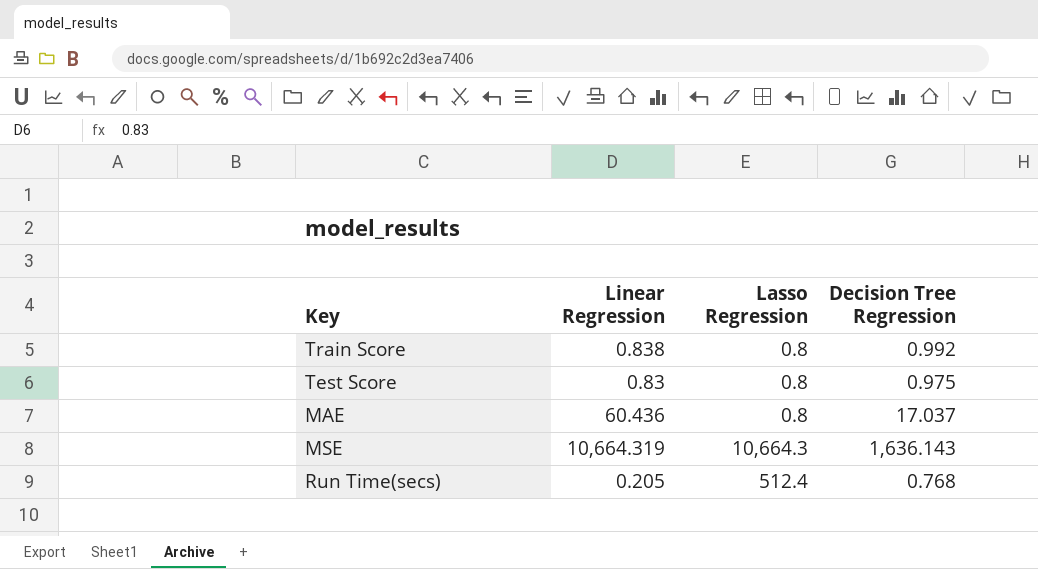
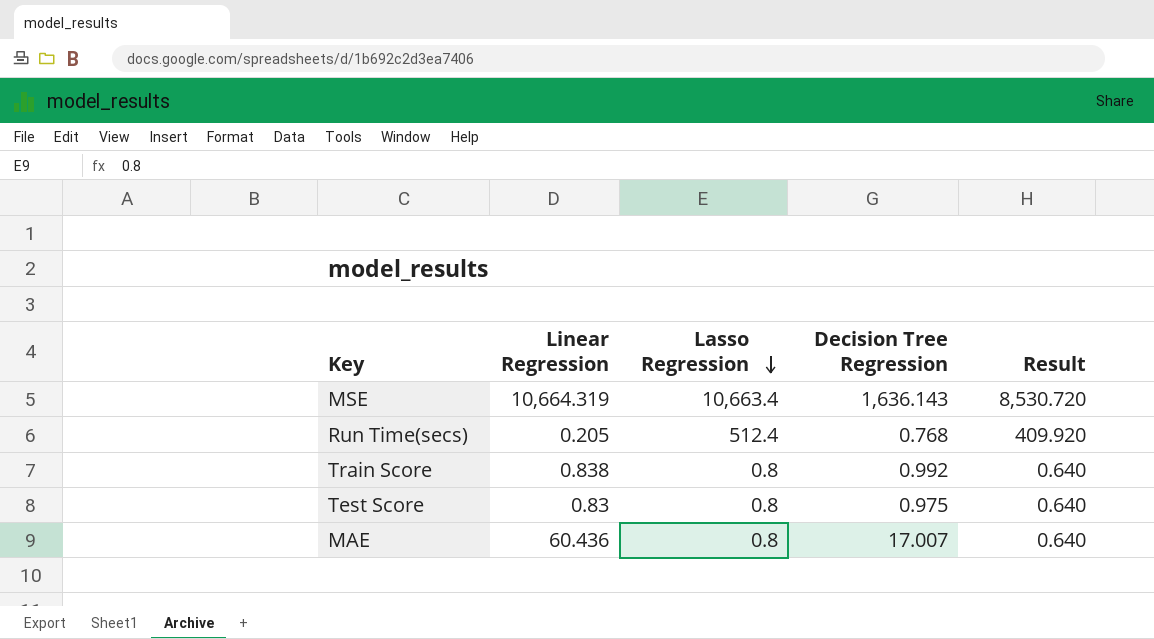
row order: none -> Lasso Regression descending
column Result | formula: none -> [Lasso Regression] * 0.8
MSE | Lasso Regression: 10,664.3 -> 10,663.4
MAE | Decision Tree Regression: 17.037 -> 17.007

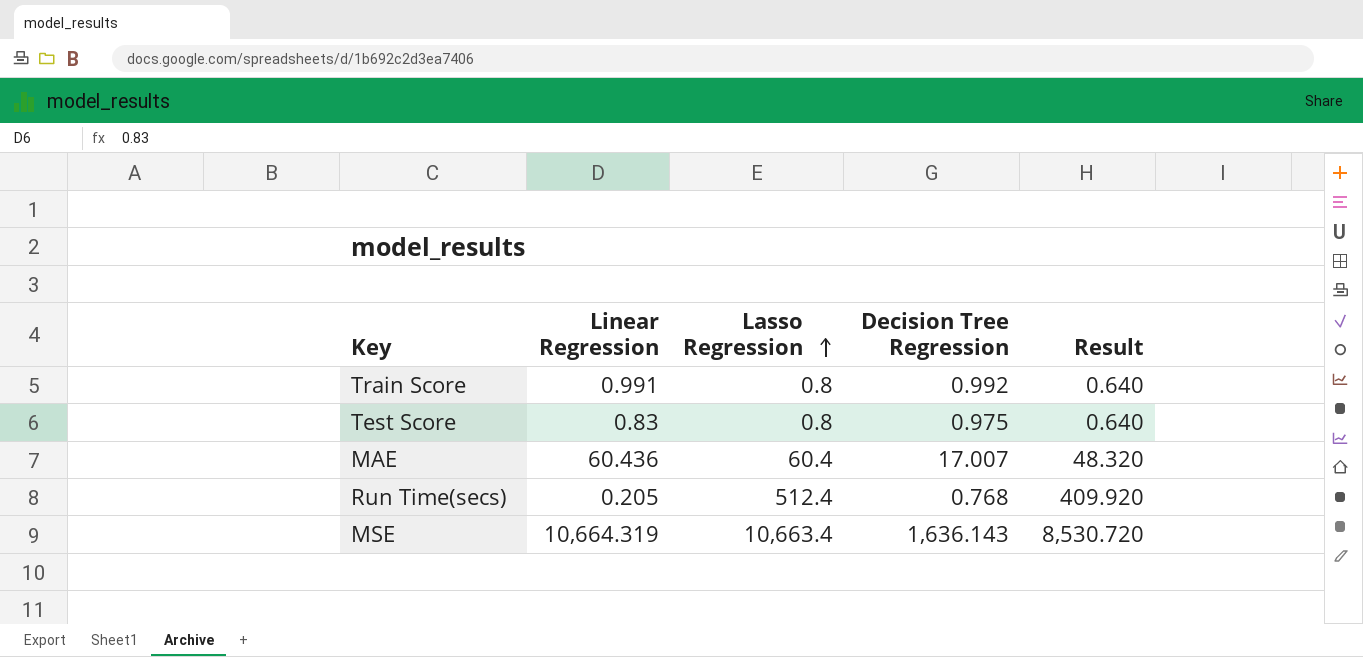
row order: Lasso Regression descending -> Lasso Regression ascending
Train Score | Linear Regression: 0.838 -> 0.991
MAE | Lasso Regression: 0.8 -> 60.4
MAE | Result: 0.640 -> 48.320

